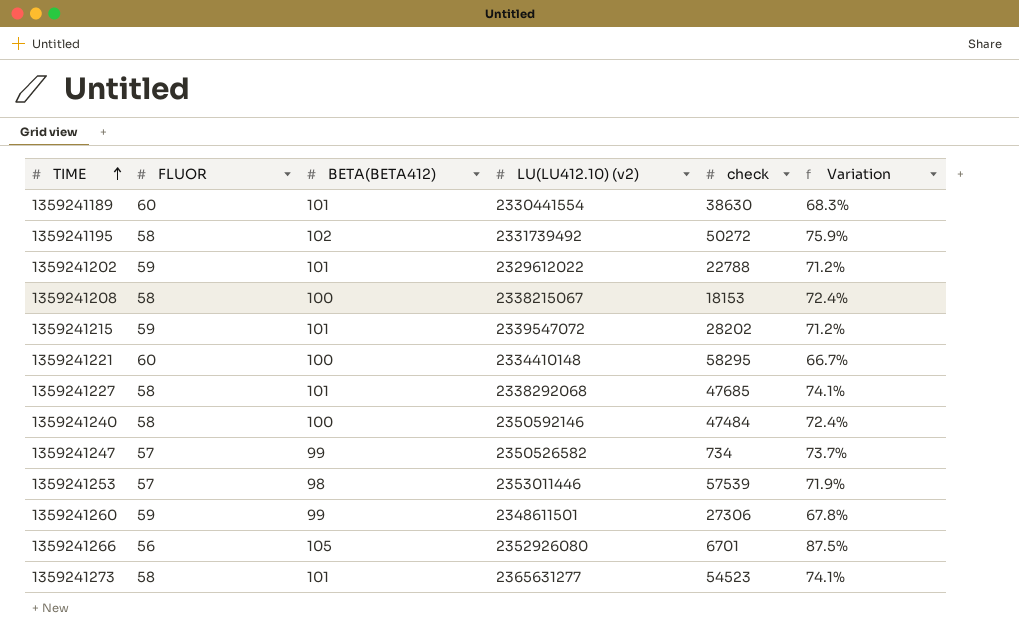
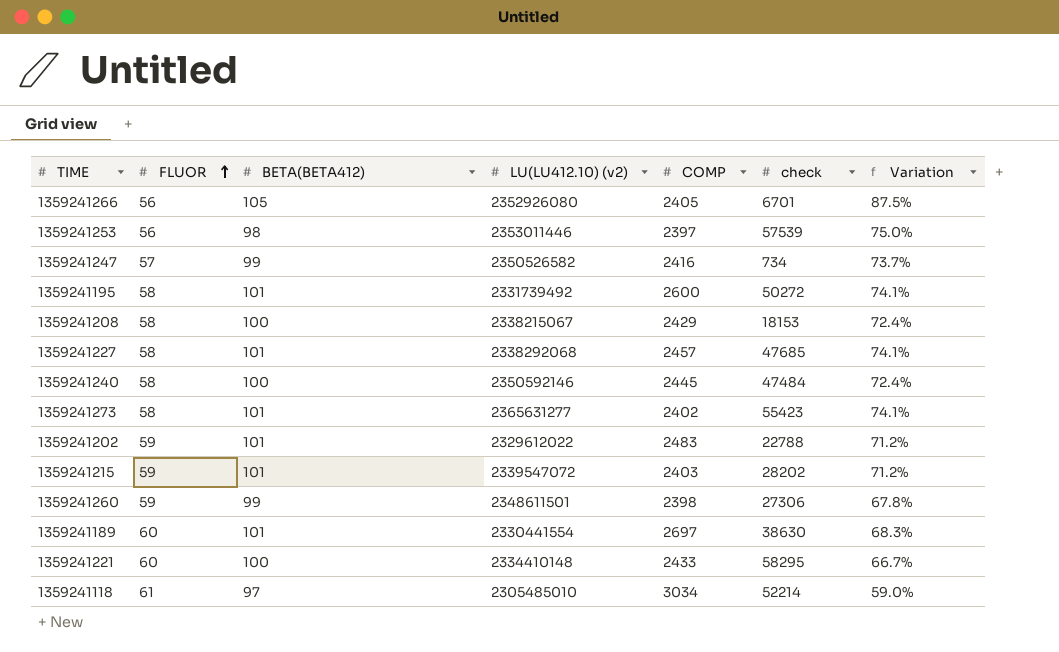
row order: TIME ascending -> FLUOR ascending
column COMP | position: none -> 5
1359241253 | FLUOR: 57 -> 56
1359241253 | Variation: 71.9% -> 75.0%
1359241195 | BETA(BETA412): 102 -> 101
1359241195 | Variation: 75.9% -> 74.1%
1359241273 | check: 54523 -> 55423
row 1359241118: none -> 61 | 97 | 2305485010 | 3034 | 52214 | 59.0%

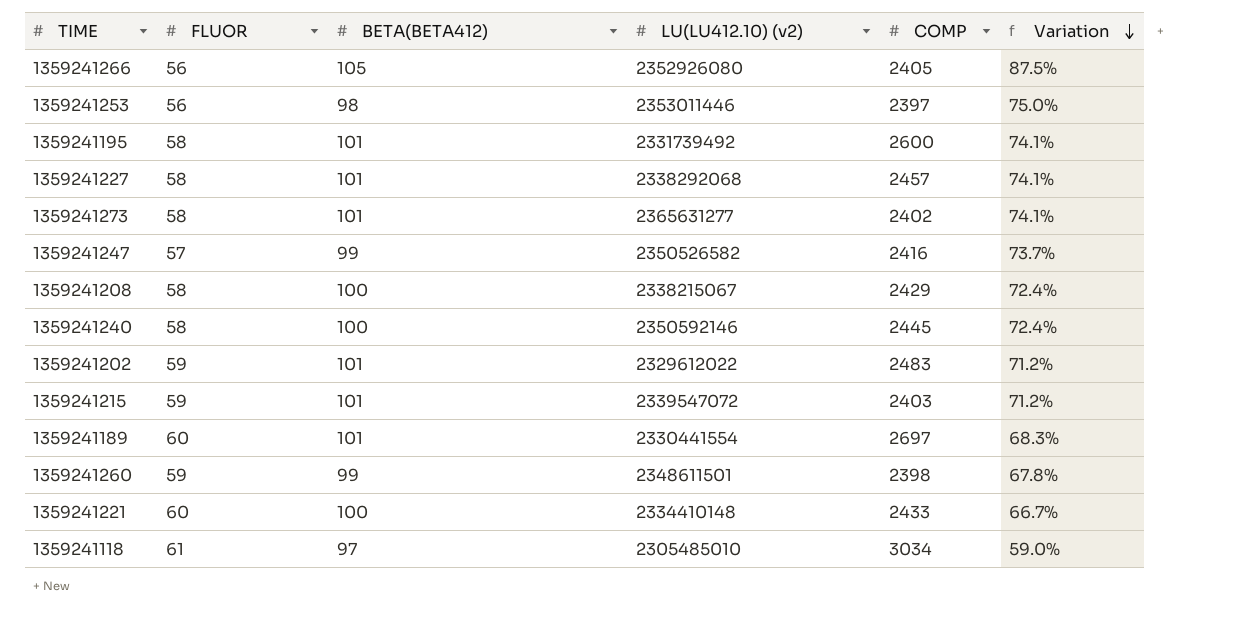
row order: FLUOR ascending -> Variation descending
column check | position: 6 -> none

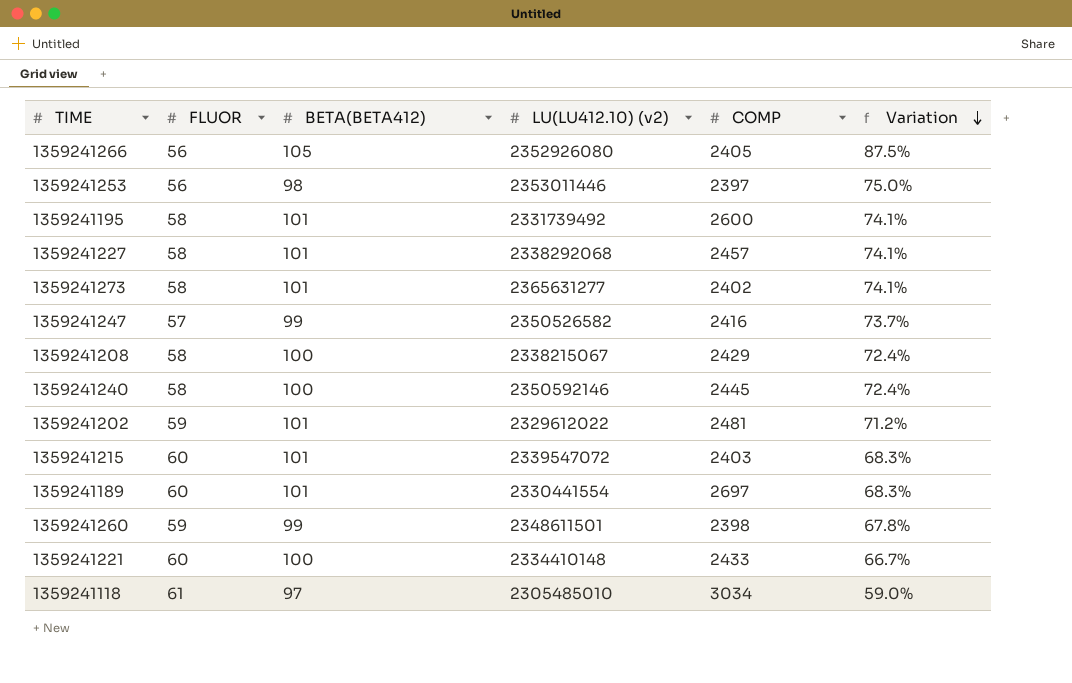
1359241202 | COMP: 2483 -> 2481
1359241215 | FLUOR: 59 -> 60
1359241215 | Variation: 71.2% -> 68.3%

